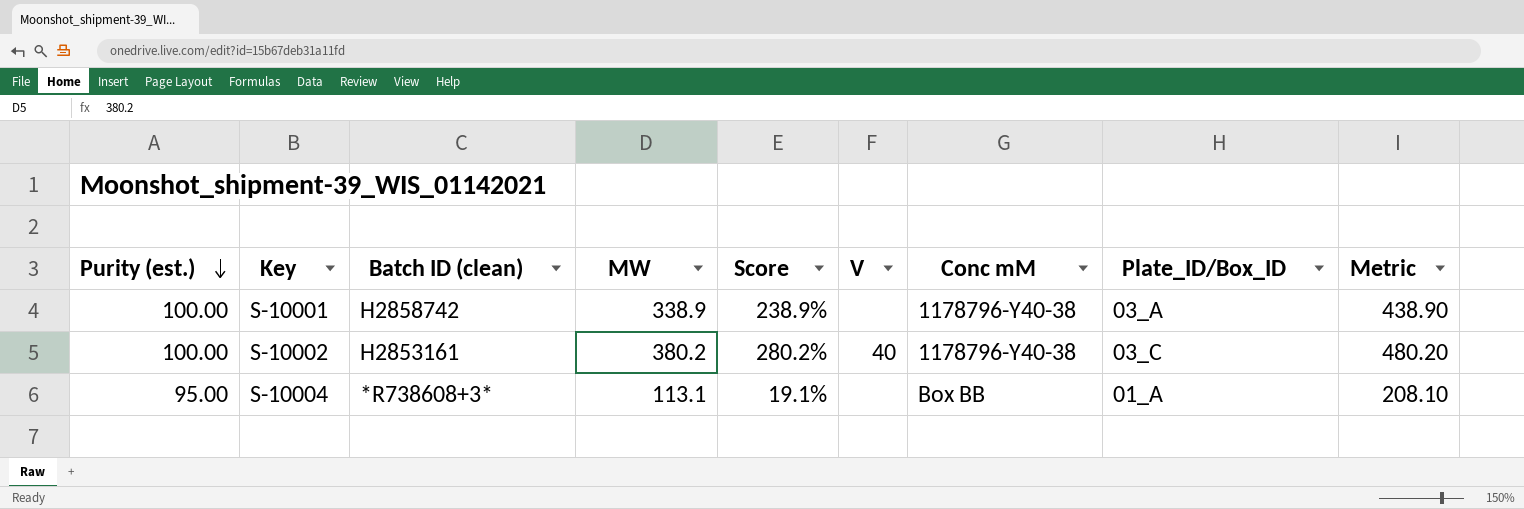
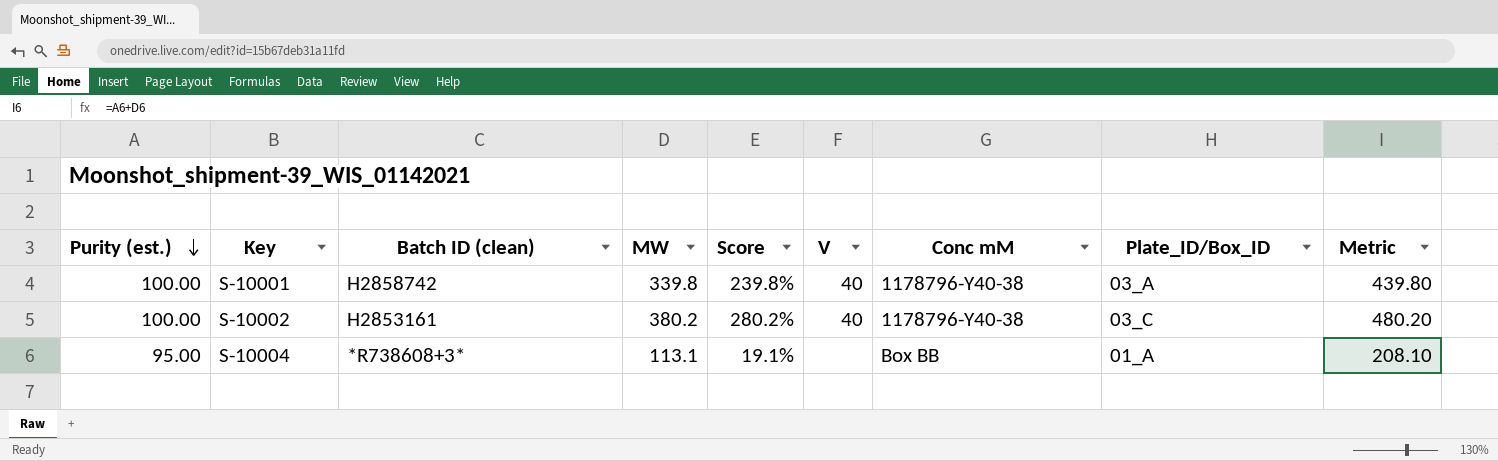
S-10001 | MW: 338.9 -> 339.8
S-10001 | Score: 238.9% -> 239.8%
S-10001 | V: none -> 40
S-10001 | Metric: 438.90 -> 439.80

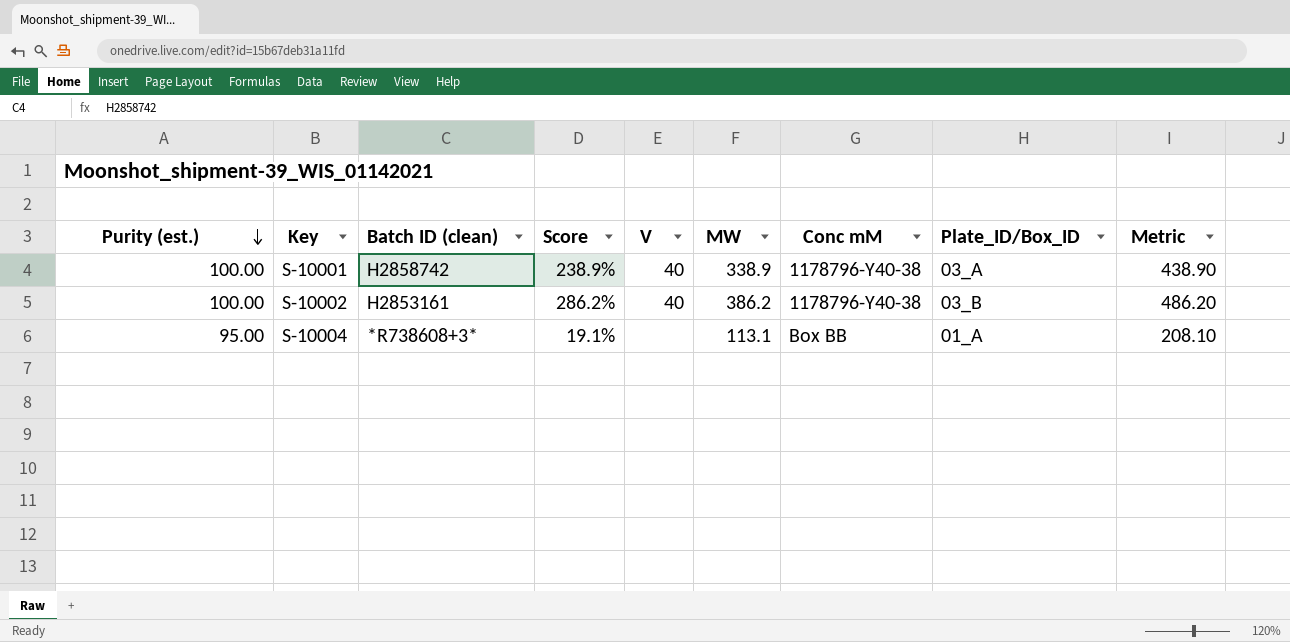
column MW | position: 4 -> 6
S-10001 | Score: 239.8% -> 238.9%
S-10001 | MW: 339.8 -> 338.9
S-10001 | Metric: 439.80 -> 438.90
S-10002 | Score: 280.2% -> 286.2%
S-10002 | MW: 380.2 -> 386.2
S-10002 | Plate_ID/Box_ID: 03_C -> 03_B
S-10002 | Metric: 480.20 -> 486.20

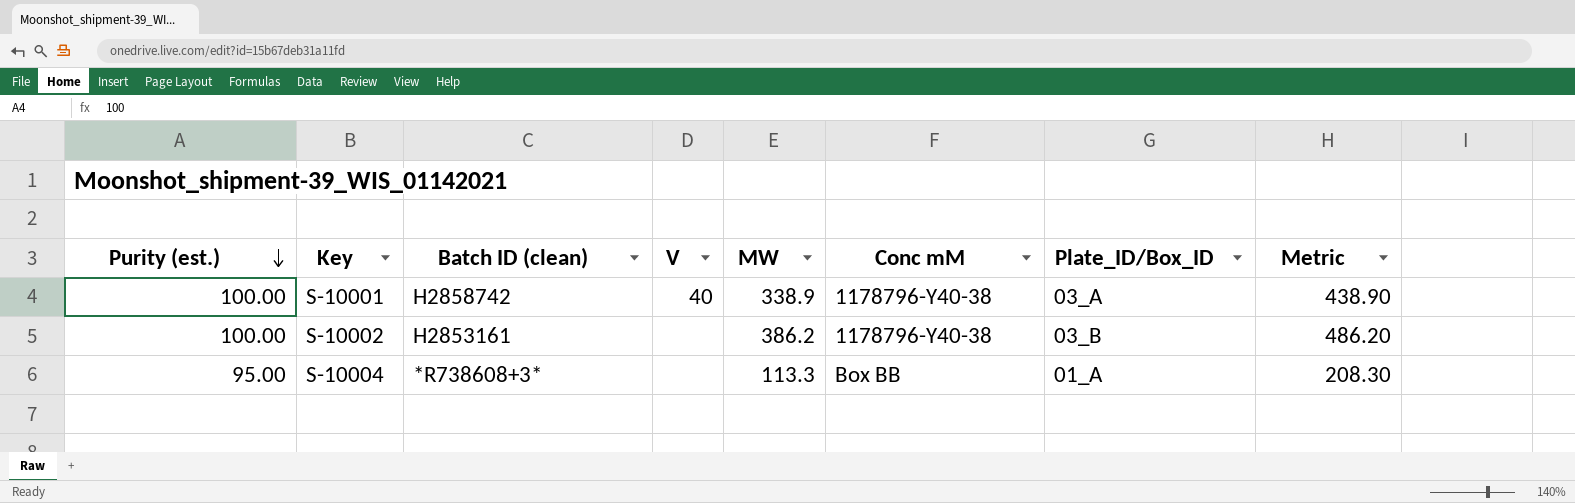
column Score | formula: ([MW] - [Purity (est.)]) / [Purity (est.)] -> none
S-10002 | V: 40 -> none
S-10004 | MW: 113.1 -> 113.3
S-10004 | Metric: 208.10 -> 208.30

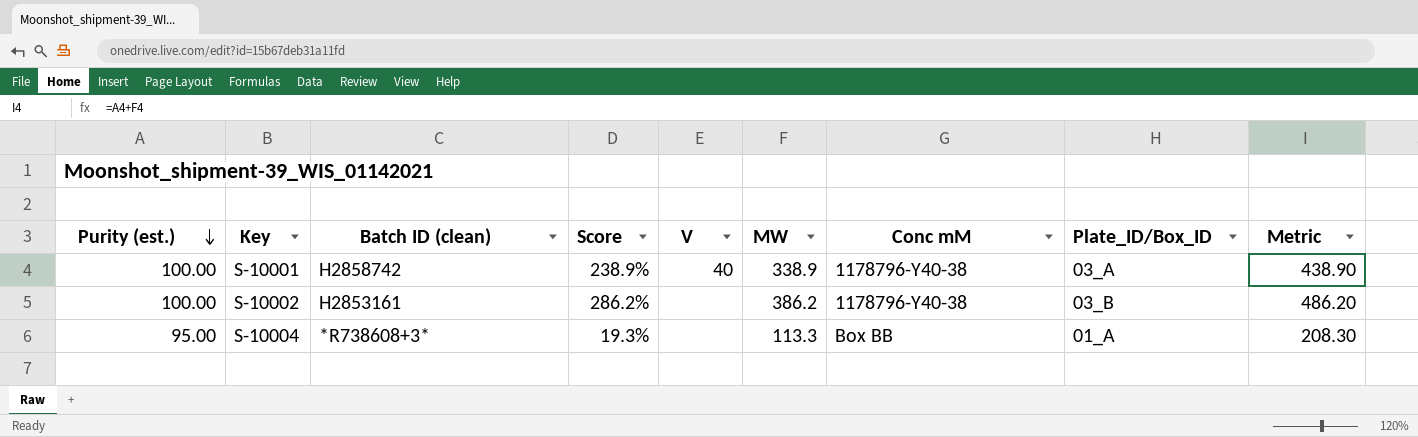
column Score | formula: none -> ([MW] - [Purity (est.)]) / [Purity (est.)]

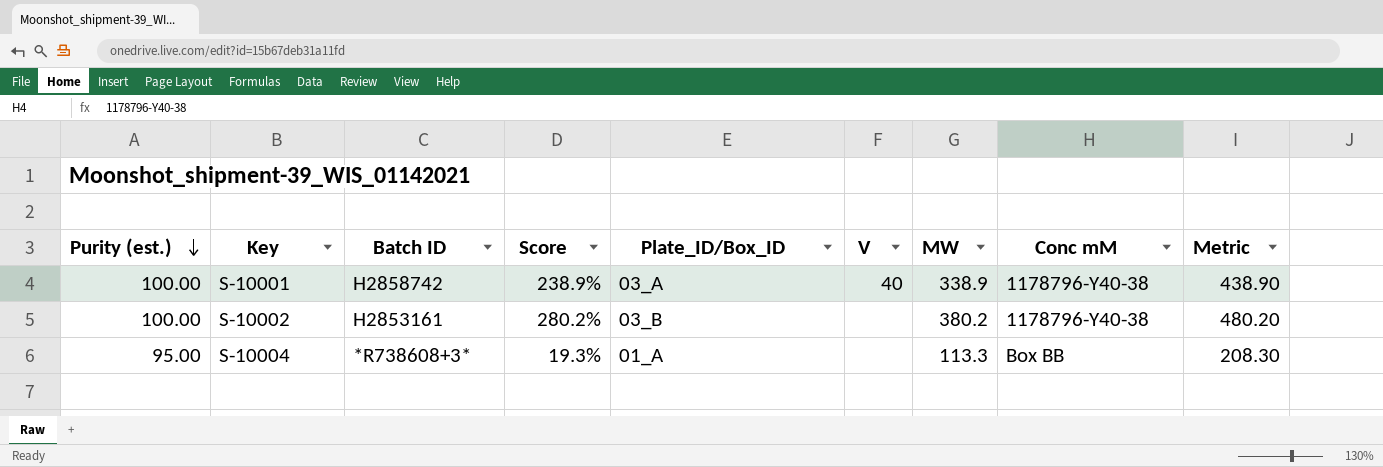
column name: Batch ID (clean) -> Batch ID
column Plate_ID/Box_ID | position: 8 -> 5
S-10002 | Score: 286.2% -> 280.2%
S-10002 | MW: 386.2 -> 380.2
S-10002 | Metric: 486.20 -> 480.20

